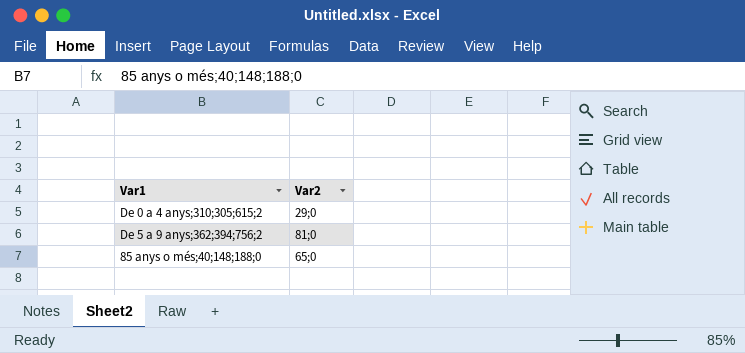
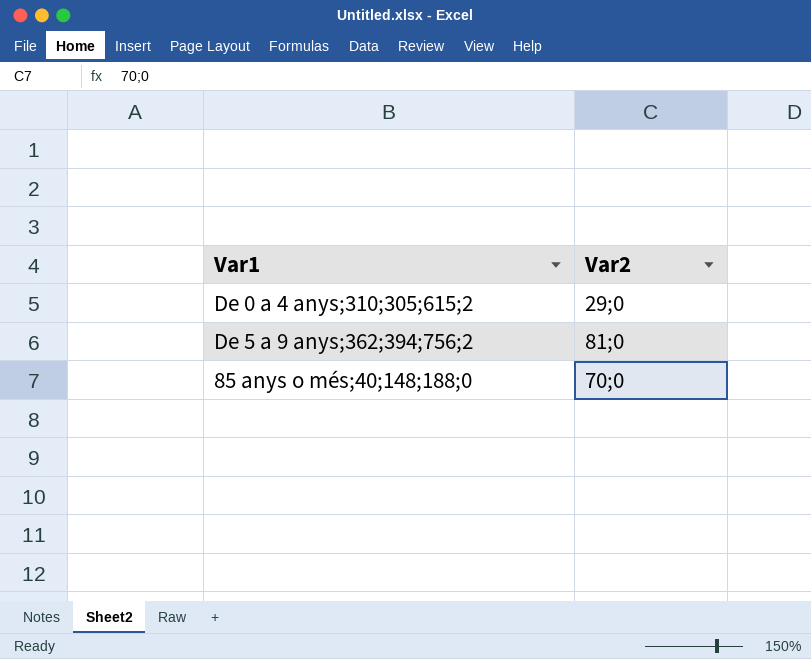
85 anys o més;40;148;188;0 | Var2: 65;0 -> 70;0

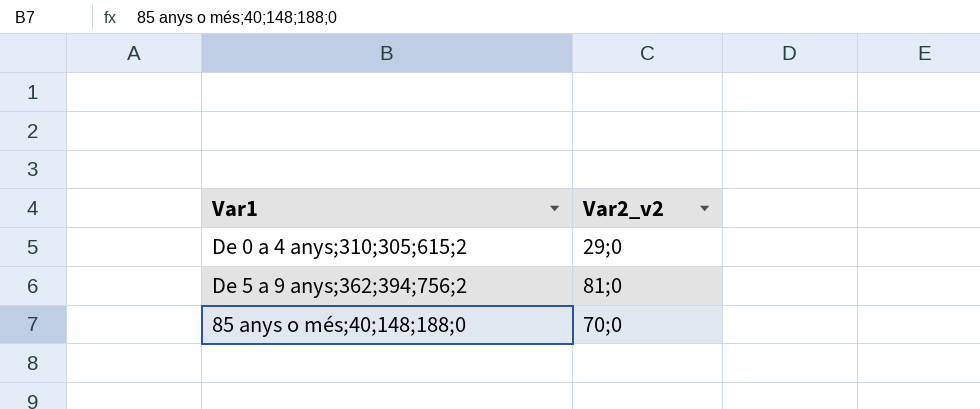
column name: Var2 -> Var2_v2

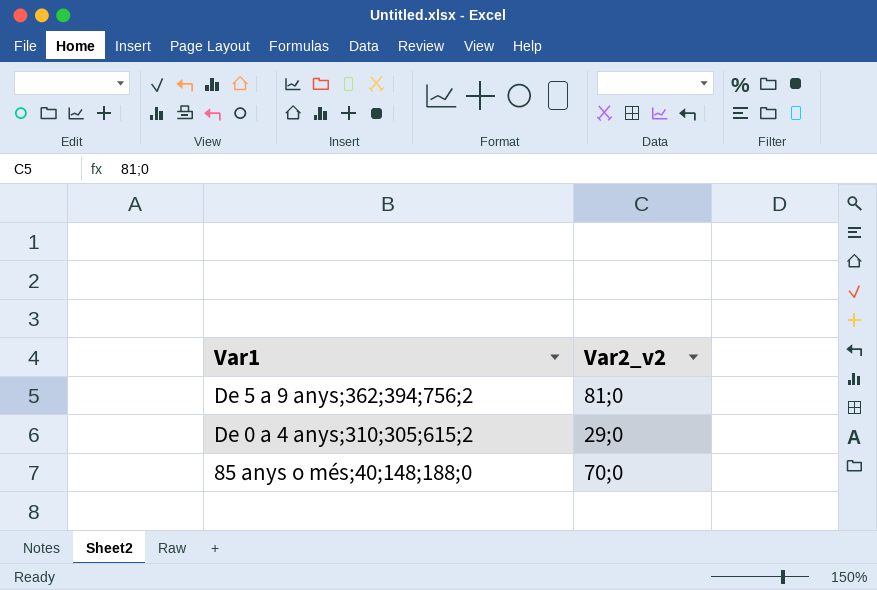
row order: none -> Var1 descending

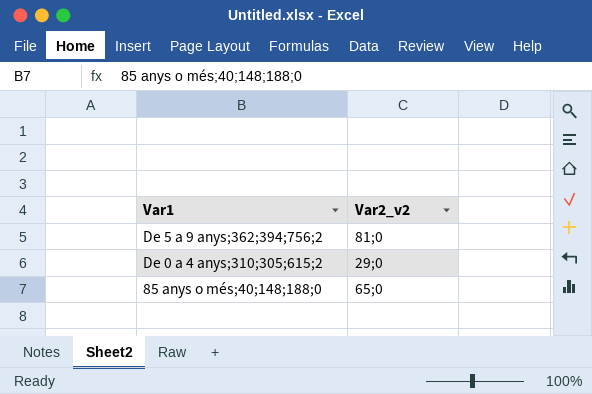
85 anys o més;40;148;188;0 | Var2_v2: 70;0 -> 65;0

